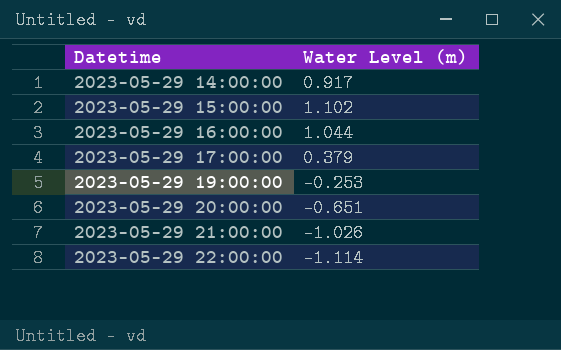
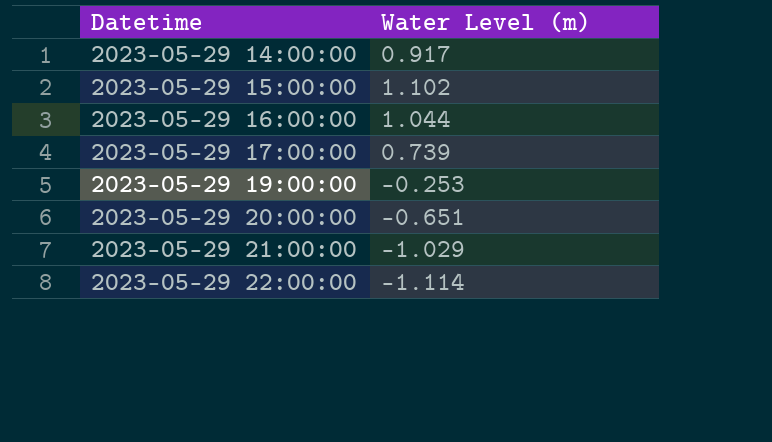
2023-05-29 17:00:00 | Water Level (m): 0.379 -> 0.739
2023-05-29 21:00:00 | Water Level (m): -1.026 -> -1.029

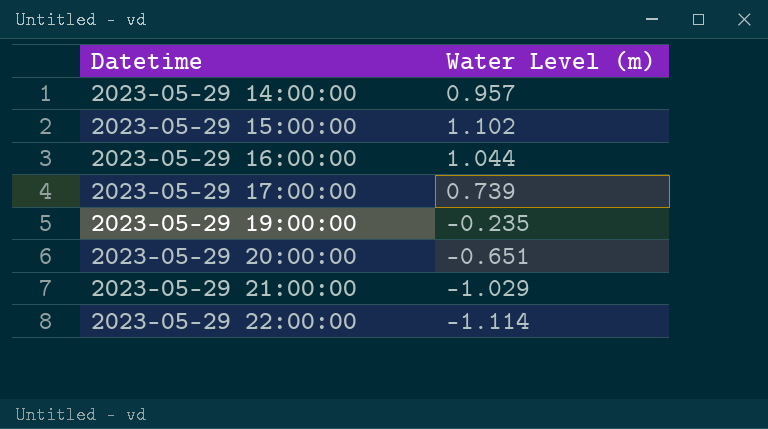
2023-05-29 14:00:00 | Water Level (m): 0.917 -> 0.957
2023-05-29 19:00:00 | Water Level (m): -0.253 -> -0.235

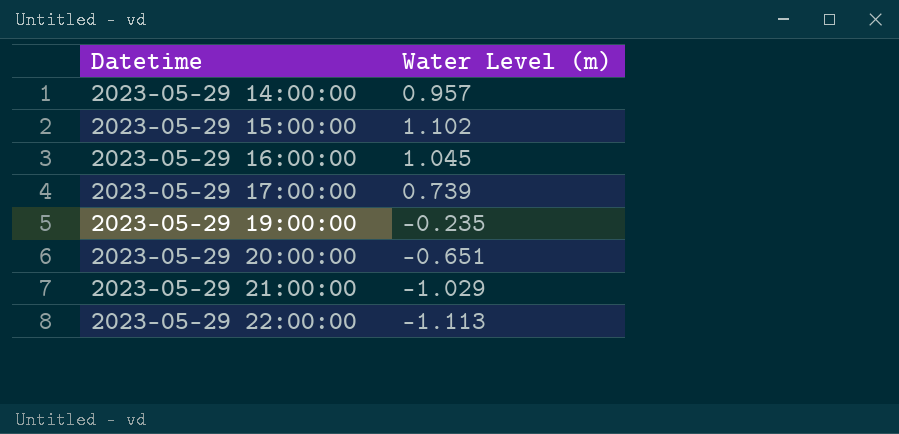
2023-05-29 16:00:00 | Water Level (m): 1.044 -> 1.045
2023-05-29 22:00:00 | Water Level (m): -1.114 -> -1.113

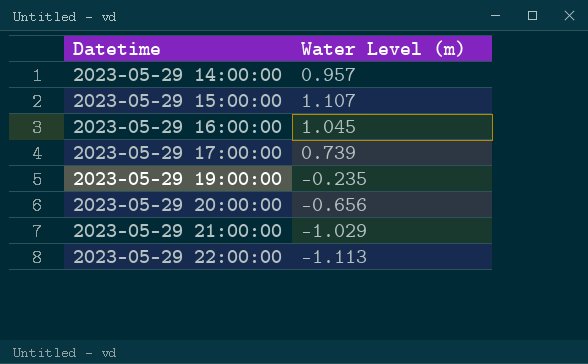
2023-05-29 15:00:00 | Water Level (m): 1.102 -> 1.107
2023-05-29 20:00:00 | Water Level (m): -0.651 -> -0.656

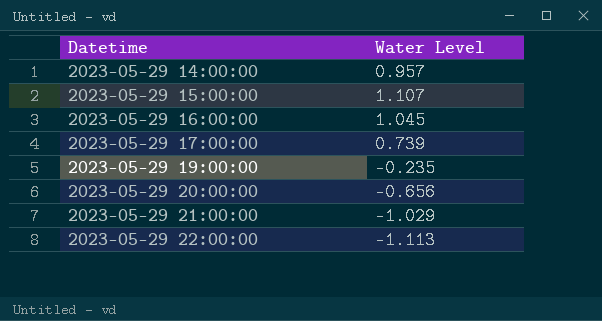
column name: Water Level (m) -> Water Level

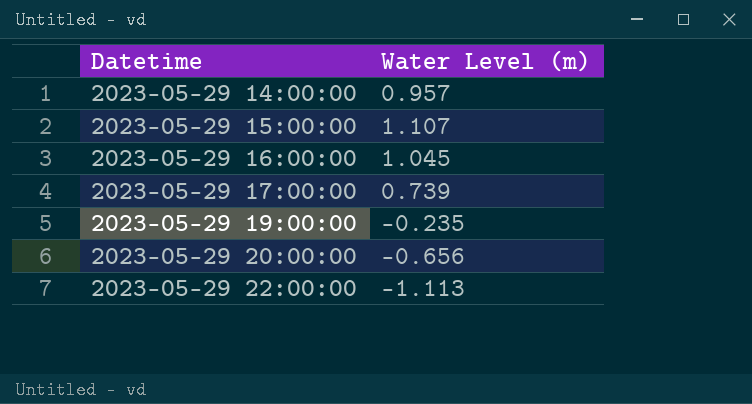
column name: Water Level -> Water Level (m)
row 2023-05-29 21:00:00: -1.029 -> none

